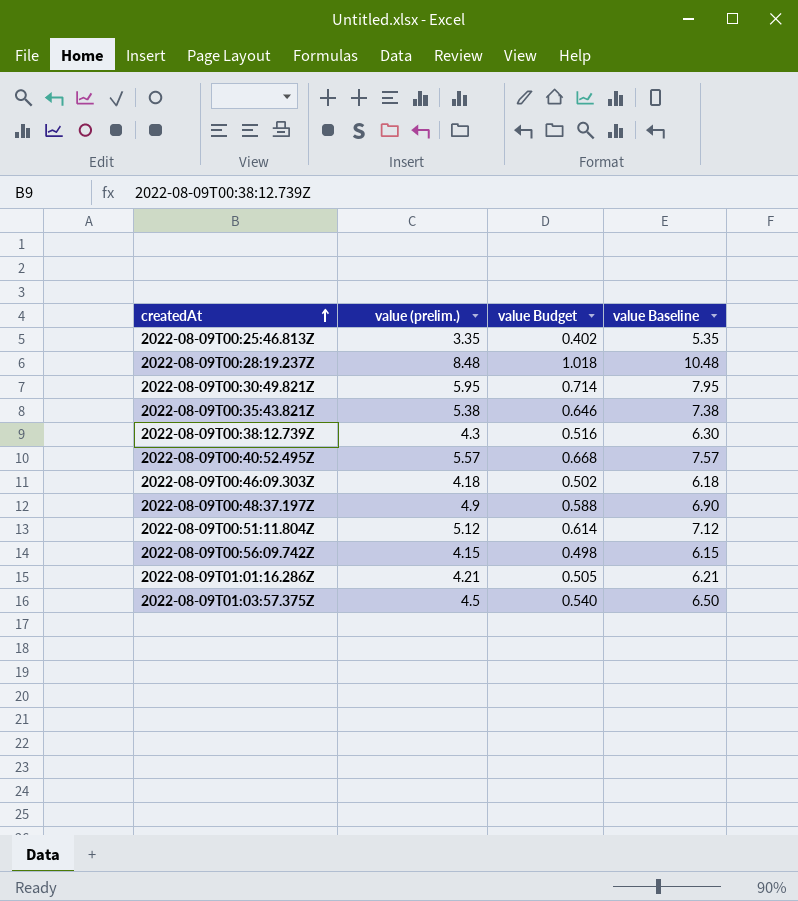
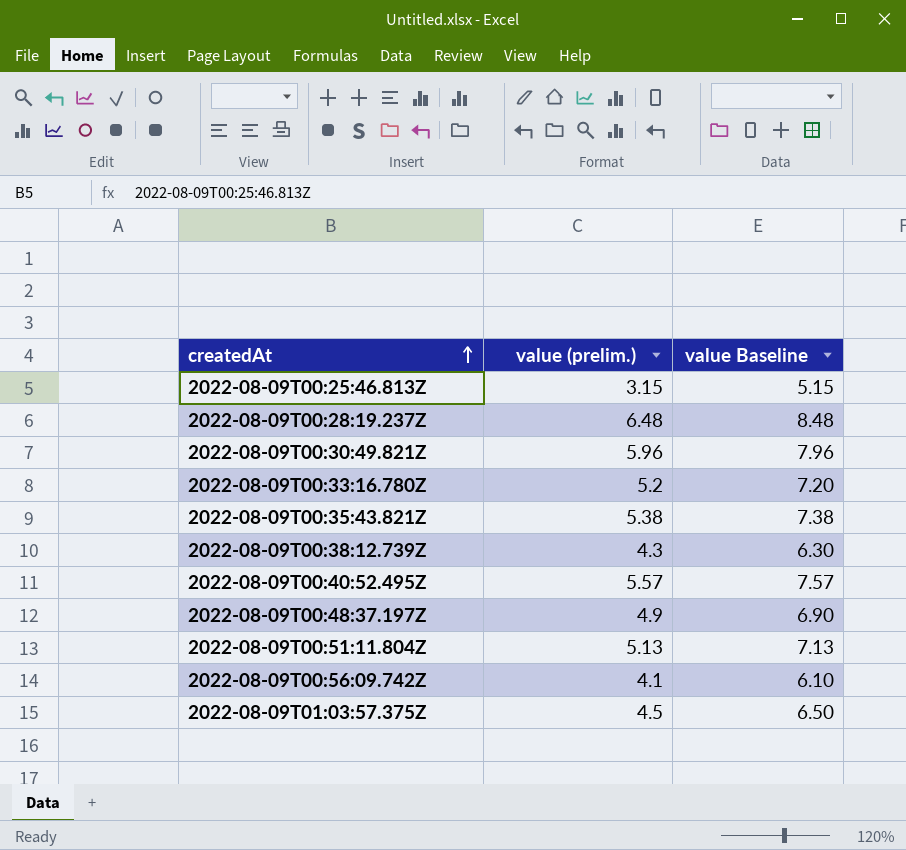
column value Budget | formula: [value (prelim.)] * 0.12 -> none
row 2022-08-09T00:46:09.303Z: 4.18 | 0.502 | 6.18 -> none
row 2022-08-09T01:01:16.286Z: 4.21 | 0.505 | 6.21 -> none
2022-08-09T00:25:46.813Z | value (prelim.): 3.35 -> 3.15
2022-08-09T00:25:46.813Z | value Baseline: 5.35 -> 5.15
2022-08-09T00:28:19.237Z | value (prelim.): 8.48 -> 6.48
2022-08-09T00:28:19.237Z | value Baseline: 10.48 -> 8.48
2022-08-09T00:30:49.821Z | value (prelim.): 5.95 -> 5.96
2022-08-09T00:30:49.821Z | value Baseline: 7.95 -> 7.96
row 2022-08-09T00:33:16.780Z: none -> 5.2 | 7.20
2022-08-09T00:51:11.804Z | value (prelim.): 5.12 -> 5.13
2022-08-09T00:51:11.804Z | value Baseline: 7.12 -> 7.13
2022-08-09T00:56:09.742Z | value (prelim.): 4.15 -> 4.1
2022-08-09T00:56:09.742Z | value Baseline: 6.15 -> 6.10

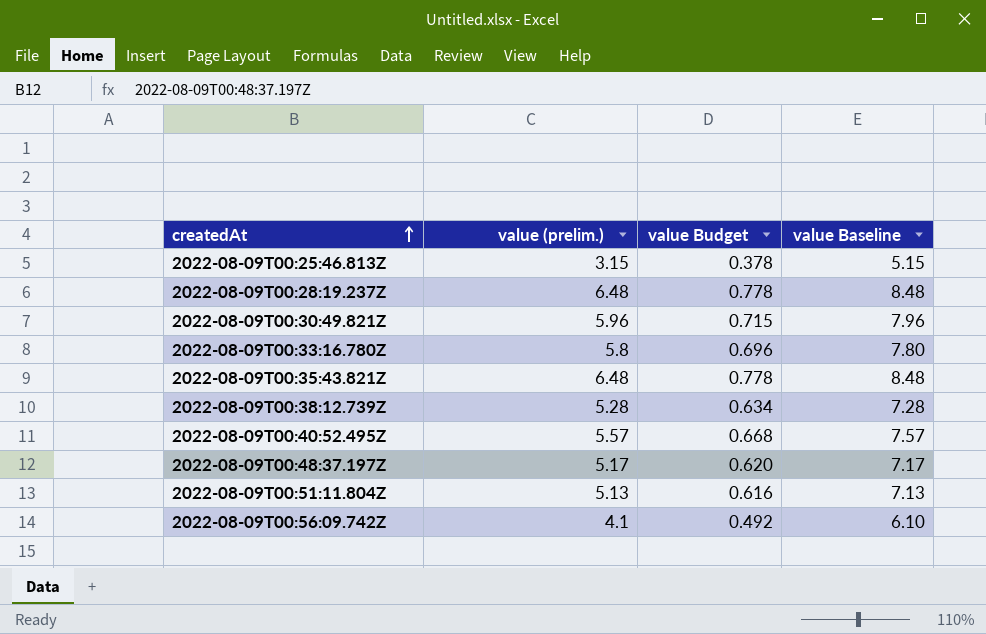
column value Budget | formula: none -> [value (prelim.)] * 0.12
row 2022-08-09T01:03:57.375Z: 4.5 | 6.50 -> none
2022-08-09T00:33:16.780Z | value (prelim.): 5.2 -> 5.8
2022-08-09T00:33:16.780Z | value Baseline: 7.20 -> 7.80
2022-08-09T00:35:43.821Z | value (prelim.): 5.38 -> 6.48
2022-08-09T00:35:43.821Z | value Baseline: 7.38 -> 8.48
2022-08-09T00:38:12.739Z | value (prelim.): 4.3 -> 5.28
2022-08-09T00:38:12.739Z | value Baseline: 6.30 -> 7.28
2022-08-09T00:48:37.197Z | value (prelim.): 4.9 -> 5.17
2022-08-09T00:48:37.197Z | value Baseline: 6.90 -> 7.17

